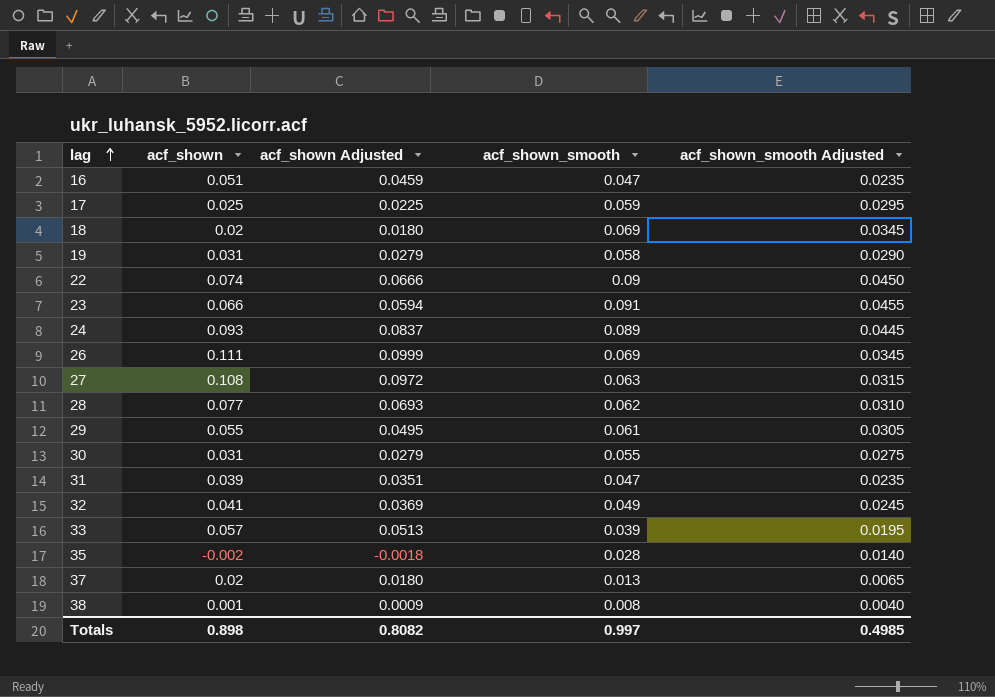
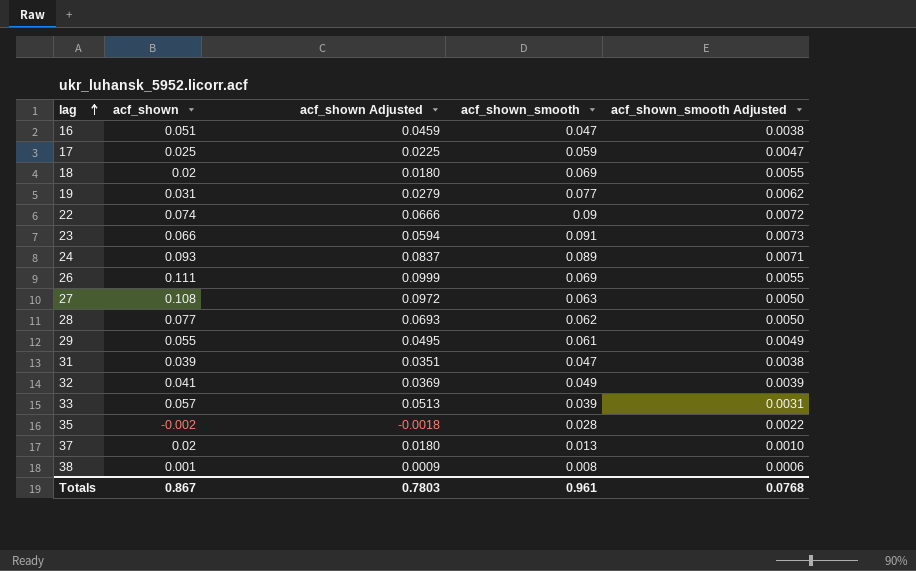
column acf_shown_smooth Adjusted | formula: [acf_shown_smooth] * 0.5 -> [acf_shown_smooth] * 0.08
row 30: 0.031 | 0.0279 | 0.055 | 0.0275 -> none
19 | acf_shown_smooth: 0.058 -> 0.077
Totals | acf_shown: 0.898 -> 0.867
Totals | acf_shown Adjusted: 0.8082 -> 0.7803
Totals | acf_shown_smooth: 0.997 -> 0.961
Totals | acf_shown_smooth Adjusted: 0.4985 -> 0.0768

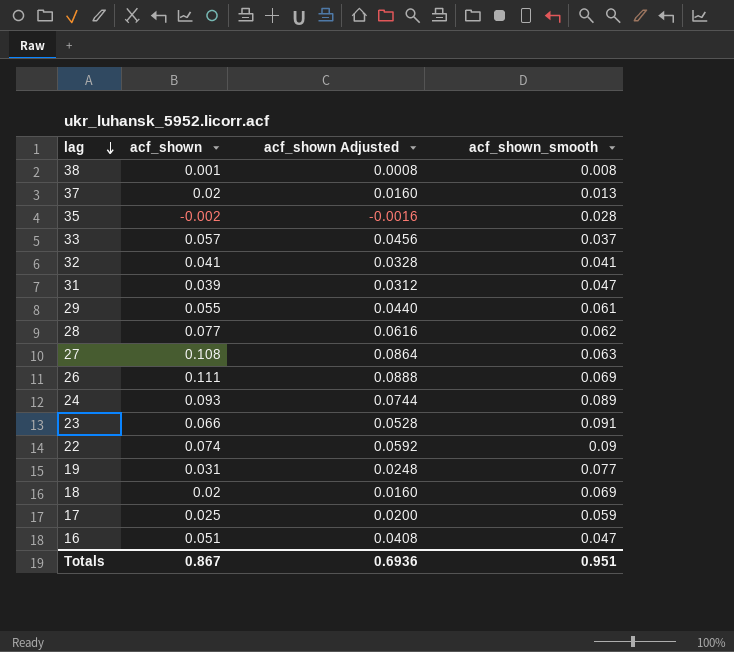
row order: lag ascending -> lag descending
column acf_shown_smooth Adjusted | formula: [acf_shown_smooth] * 0.08 -> none
column acf_shown Adjusted | formula: [acf_shown] * 0.9 -> [acf_shown] * 0.8
33 | acf_shown_smooth: 0.039 -> 0.037
32 | acf_shown_smooth: 0.049 -> 0.041
Totals | acf_shown Adjusted: 0.7803 -> 0.6936
Totals | acf_shown_smooth: 0.961 -> 0.951

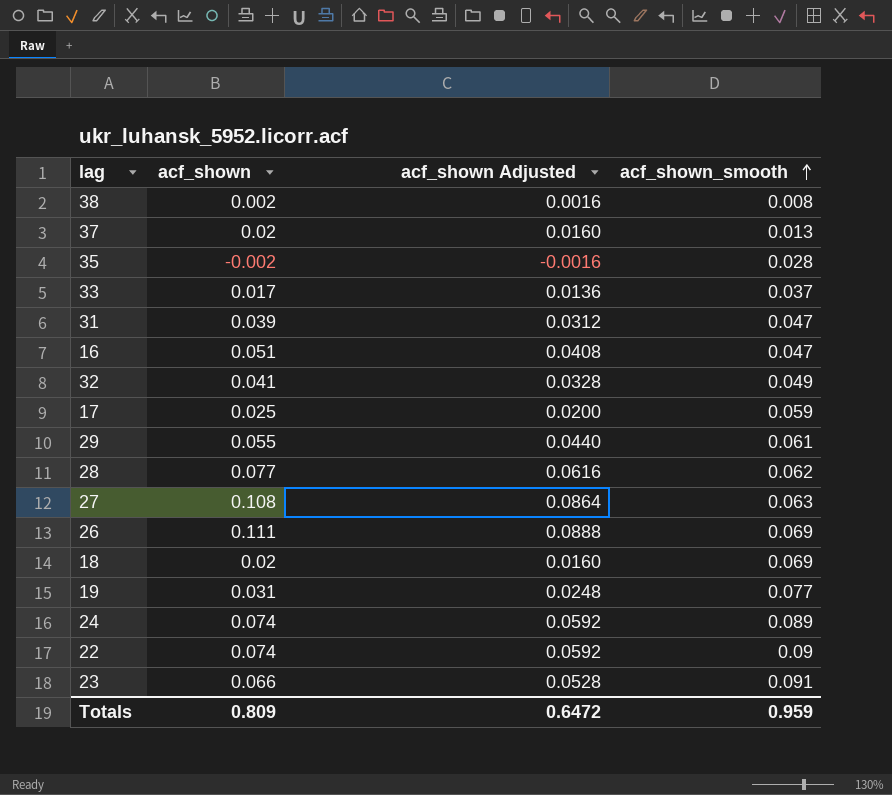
row order: lag descending -> acf_shown_smooth ascending
38 | acf_shown: 0.001 -> 0.002
38 | acf_shown Adjusted: 0.0008 -> 0.0016
33 | acf_shown: 0.057 -> 0.017
33 | acf_shown Adjusted: 0.0456 -> 0.0136
32 | acf_shown_smooth: 0.041 -> 0.049
24 | acf_shown: 0.093 -> 0.074
24 | acf_shown Adjusted: 0.0744 -> 0.0592
Totals | acf_shown: 0.867 -> 0.809
Totals | acf_shown Adjusted: 0.6936 -> 0.6472
Totals | acf_shown_smooth: 0.951 -> 0.959

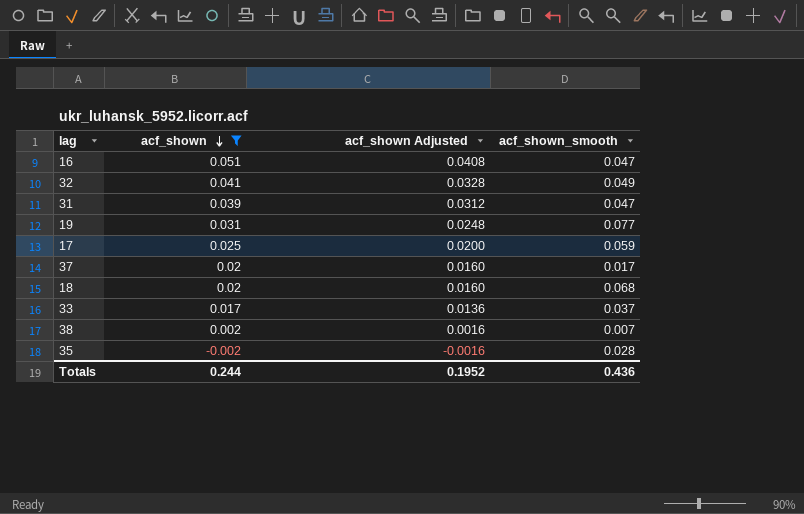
filter: none -> acf_shown <= 0.051
row order: acf_shown_smooth ascending -> acf_shown descending
37 | acf_shown_smooth: 0.013 -> 0.017
18 | acf_shown_smooth: 0.069 -> 0.068
38 | acf_shown_smooth: 0.008 -> 0.007
Totals | acf_shown: 0.809 -> 0.244
Totals | acf_shown Adjusted: 0.6472 -> 0.1952
Totals | acf_shown_smooth: 0.959 -> 0.436

